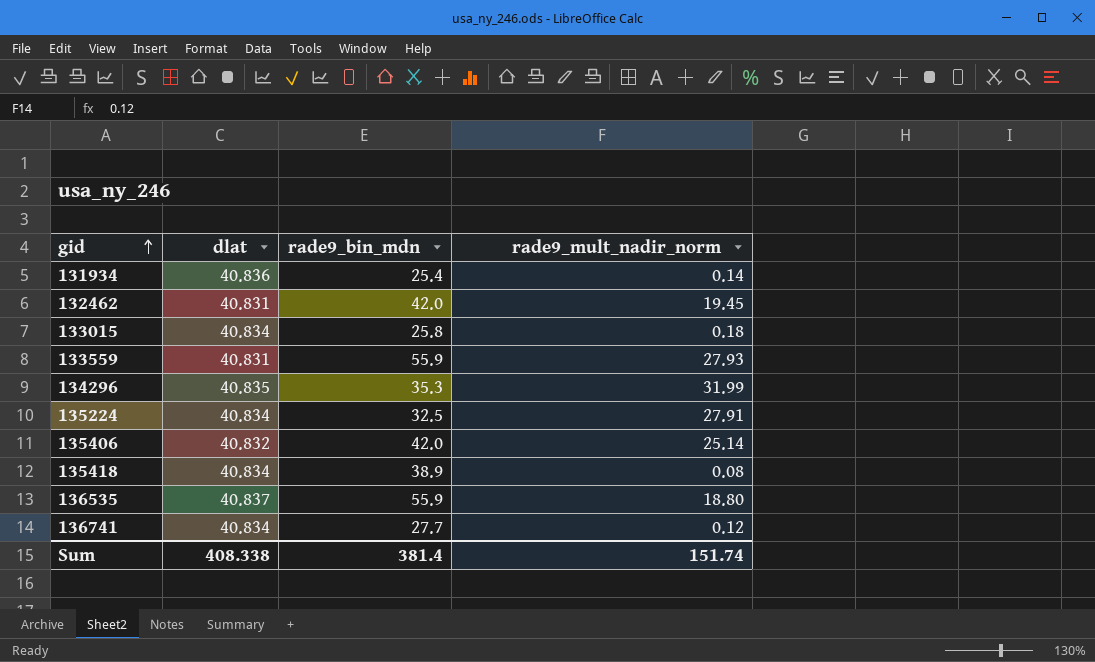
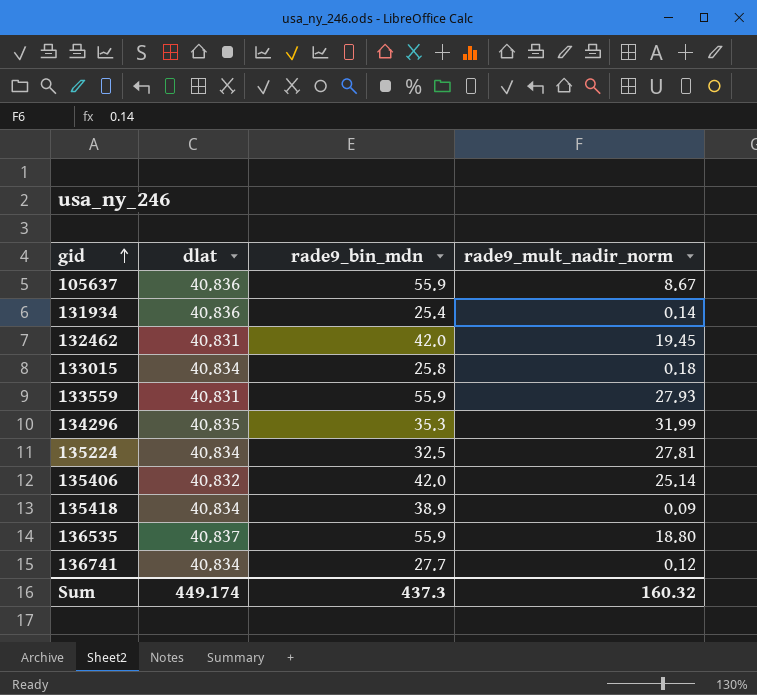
row 105637: none -> 40.836 | 55.9 | 8.67
135224 | rade9_mult_nadir_norm: 27.91 -> 27.81
135418 | rade9_mult_nadir_norm: 0.08 -> 0.09
Sum | dlat: 408.338 -> 449.174
Sum | rade9_bin_mdn: 381.4 -> 437.3
Sum | rade9_mult_nadir_norm: 151.74 -> 160.32

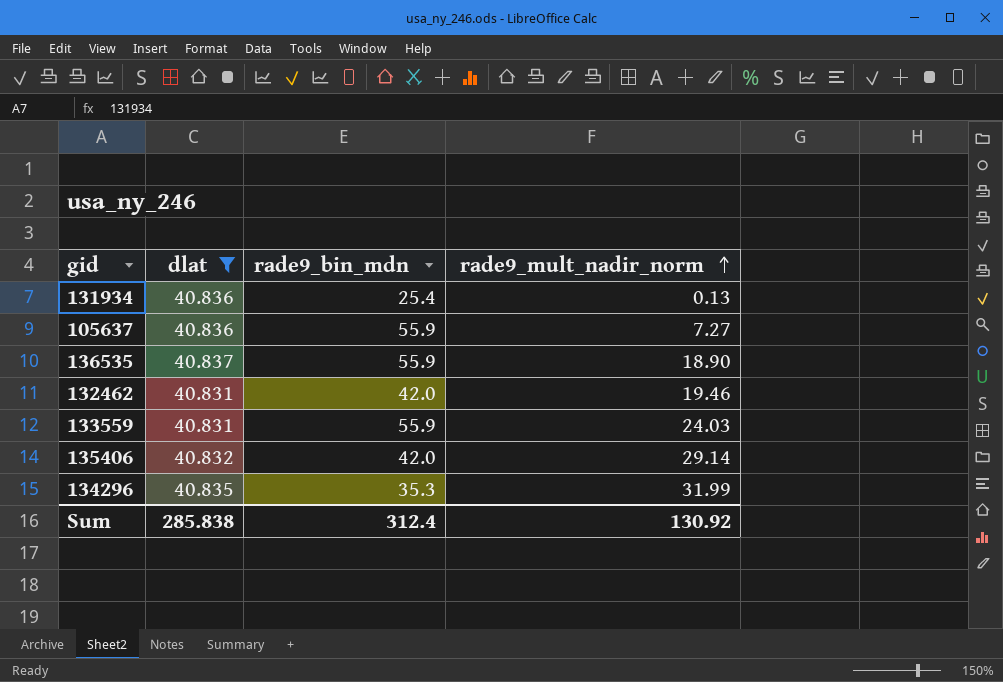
filter: none -> dlat != 40.834
row order: gid ascending -> rade9_mult_nadir_norm ascending
131934 | rade9_mult_nadir_norm: 0.14 -> 0.13
105637 | rade9_mult_nadir_norm: 8.67 -> 7.27
136535 | rade9_mult_nadir_norm: 18.80 -> 18.90
132462 | rade9_mult_nadir_norm: 19.45 -> 19.46
133559 | rade9_mult_nadir_norm: 27.93 -> 24.03
135406 | rade9_mult_nadir_norm: 25.14 -> 29.14
Sum | dlat: 449.174 -> 285.838
Sum | rade9_bin_mdn: 437.3 -> 312.4
Sum | rade9_mult_nadir_norm: 160.32 -> 130.92

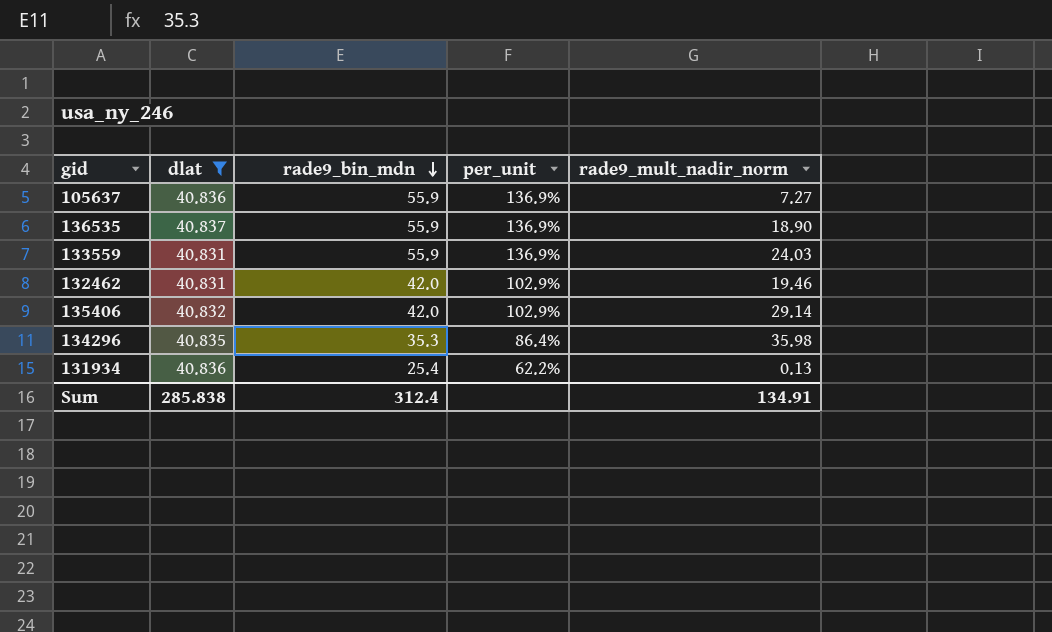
row order: rade9_mult_nadir_norm ascending -> rade9_bin_mdn descending
column per_unit | formula: none -> [rade9_bin_mdn] / [dlat]
134296 | rade9_mult_nadir_norm: 31.99 -> 35.98
Sum | rade9_mult_nadir_norm: 130.92 -> 134.91

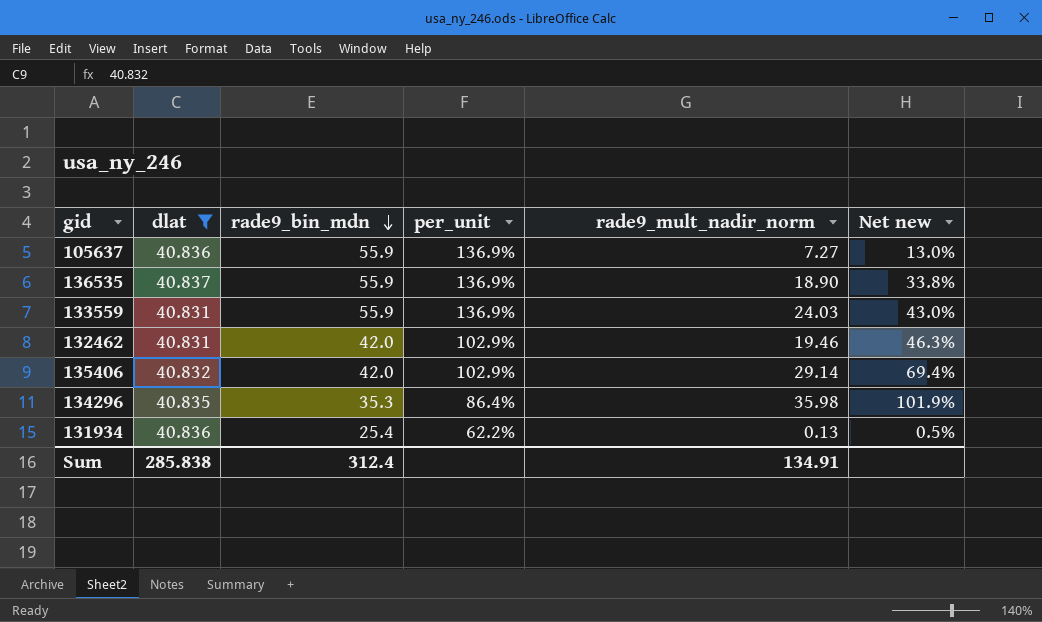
column Net new | formula: none -> [rade9_mult_nadir_norm] / [rade9_bin_mdn]

